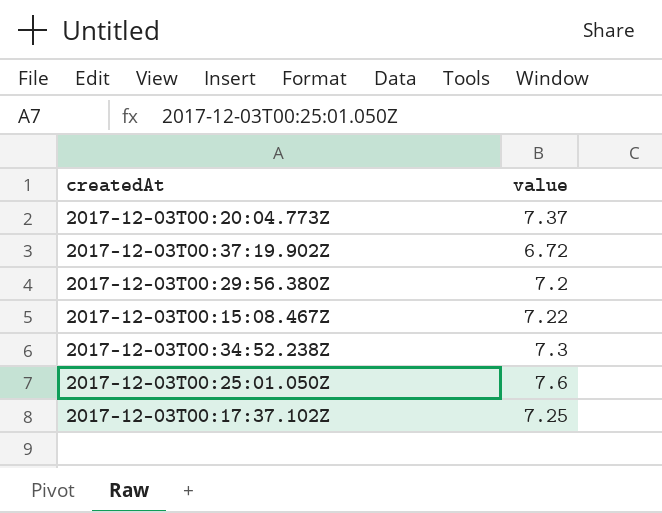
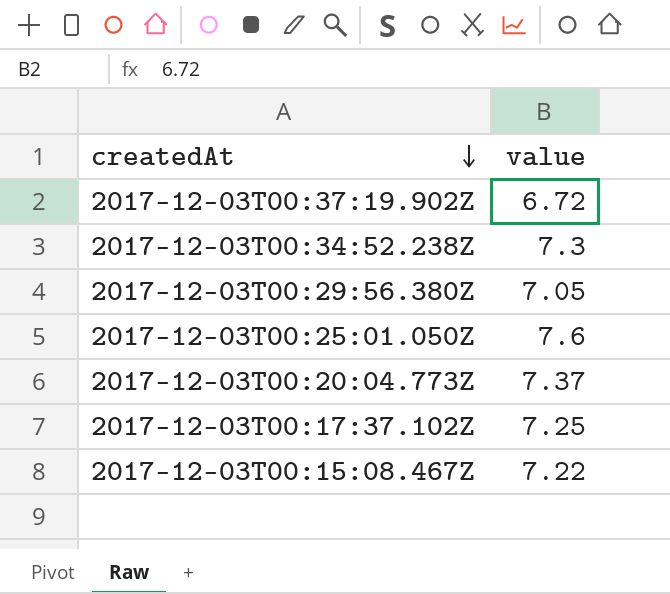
row order: none -> createdAt descending
2017-12-03T00:29:56.380Z | value: 7.2 -> 7.05

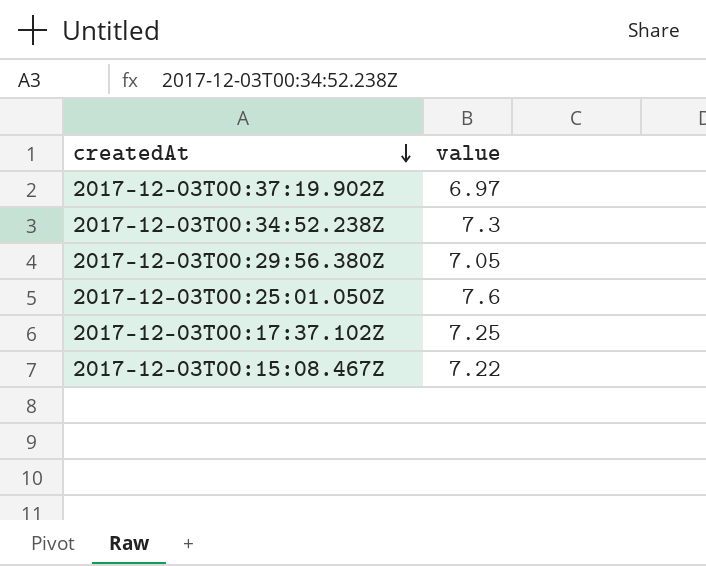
row 2017-12-03T00:20:04.773Z: 7.37 -> none
2017-12-03T00:37:19.902Z | value: 6.72 -> 6.97

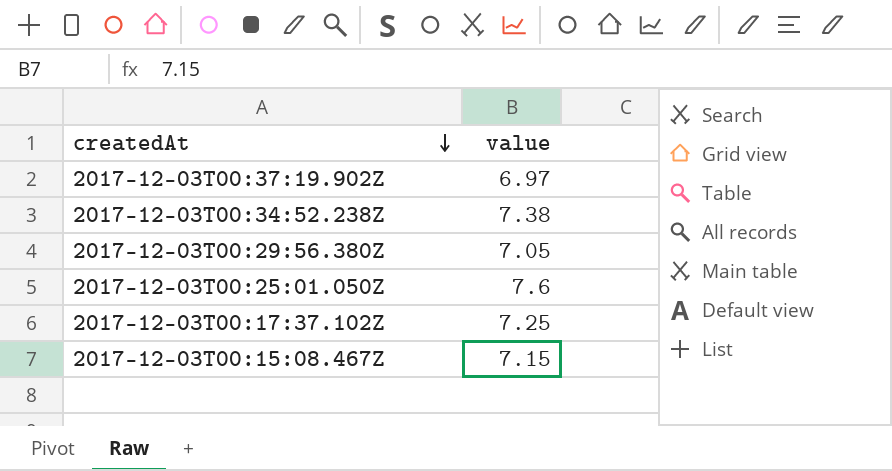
2017-12-03T00:34:52.238Z | value: 7.3 -> 7.38
2017-12-03T00:15:08.467Z | value: 7.22 -> 7.15

